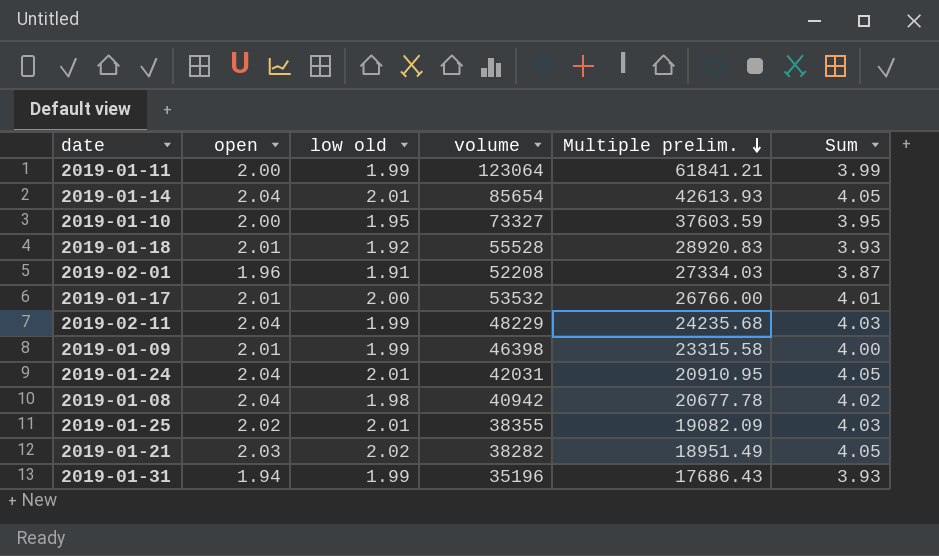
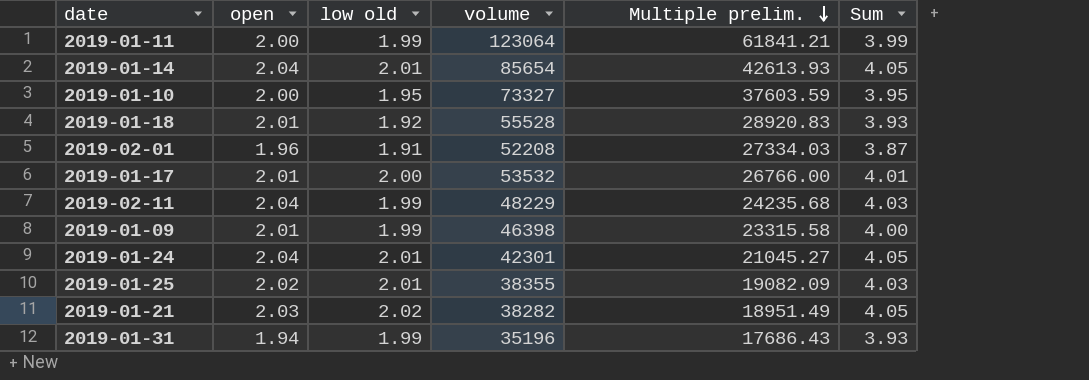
row 2019-01-08: 2.04 | 1.98 | 40942 | 20677.78 | 4.02 -> none
2019-01-24 | volume: 42031 -> 42301
2019-01-24 | Multiple prelim.: 20910.95 -> 21045.27

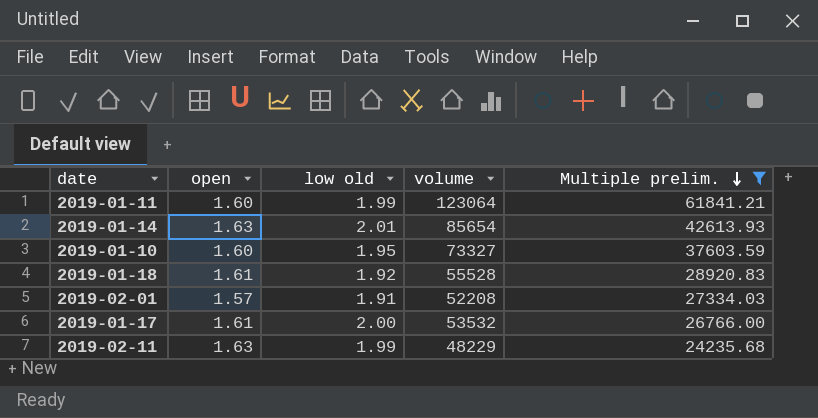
filter: none -> Multiple prelim. >= 24235.68
column Sum | formula: [open] + [low old] -> none
2019-01-11 | open: 2.00 -> 1.60
2019-01-14 | open: 2.04 -> 1.63
2019-01-10 | open: 2.00 -> 1.60
2019-01-18 | open: 2.01 -> 1.61
2019-02-01 | open: 1.96 -> 1.57
2019-01-17 | open: 2.01 -> 1.61
2019-02-11 | open: 2.04 -> 1.63

